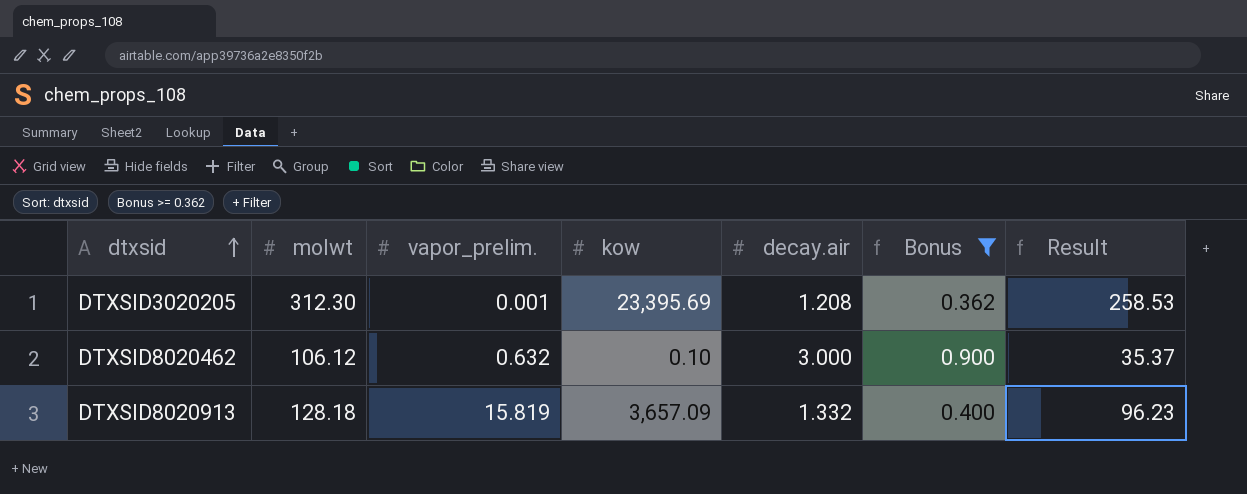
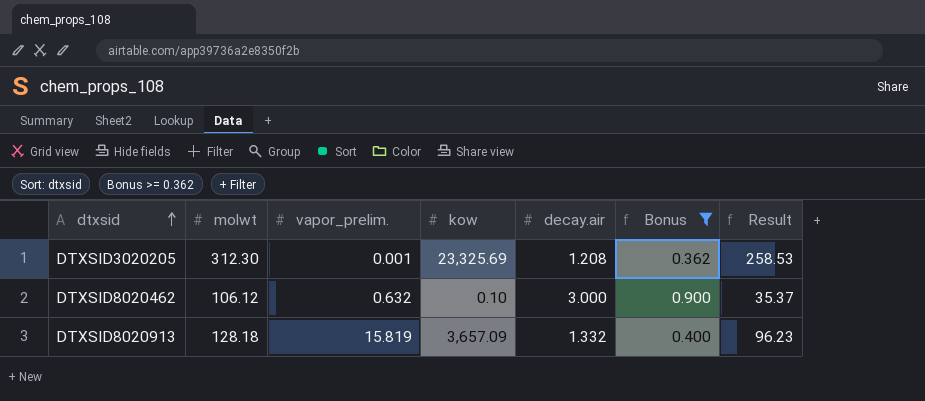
DTXSID3020205 | kow: 23,395.69 -> 23,325.69

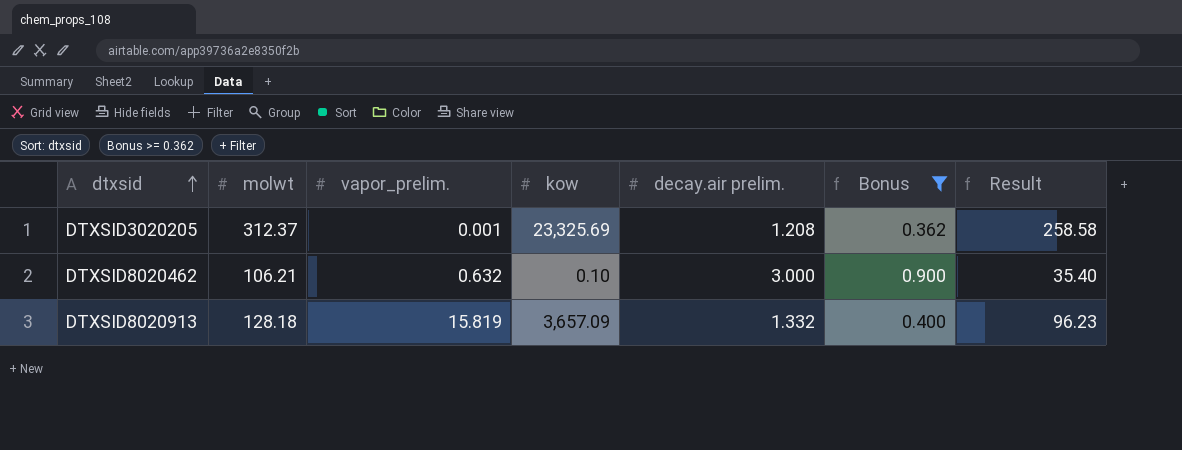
column name: decay.air -> decay.air prelim.
DTXSID3020205 | molwt: 312.30 -> 312.37
DTXSID3020205 | Result: 258.53 -> 258.58
DTXSID8020462 | molwt: 106.12 -> 106.21
DTXSID8020462 | Result: 35.37 -> 35.40

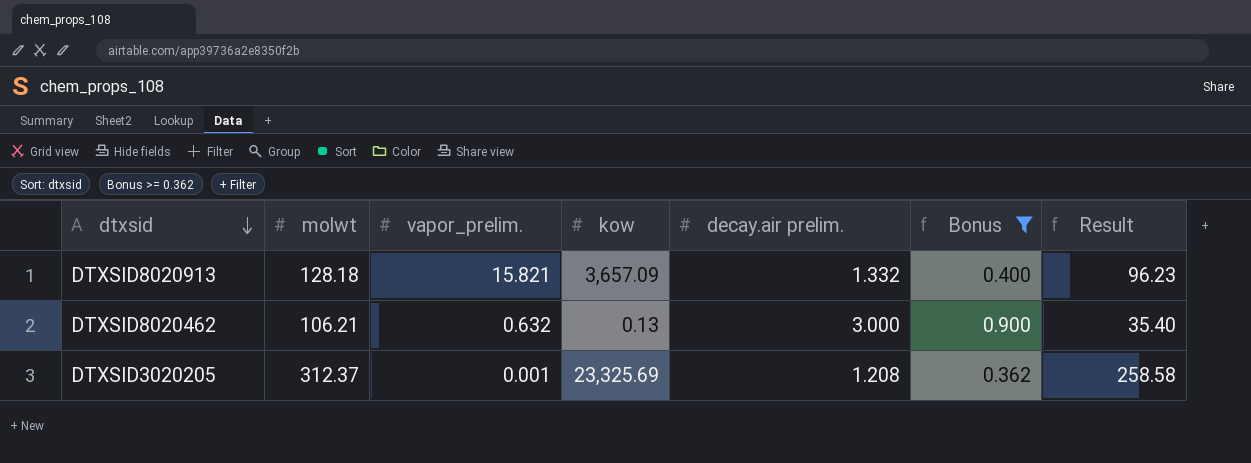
row order: dtxsid ascending -> dtxsid descending
DTXSID8020913 | vapor_prelim.: 15.819 -> 15.821
DTXSID8020462 | kow: 0.10 -> 0.13

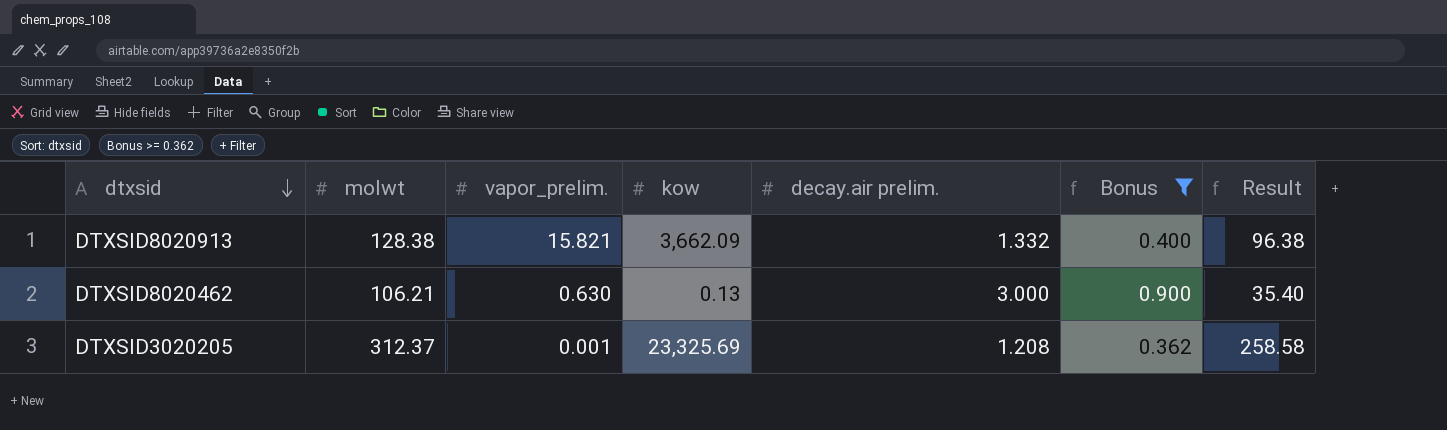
DTXSID8020913 | molwt: 128.18 -> 128.38
DTXSID8020913 | kow: 3,657.09 -> 3,662.09
DTXSID8020913 | Result: 96.23 -> 96.38
DTXSID8020462 | vapor_prelim.: 0.632 -> 0.630

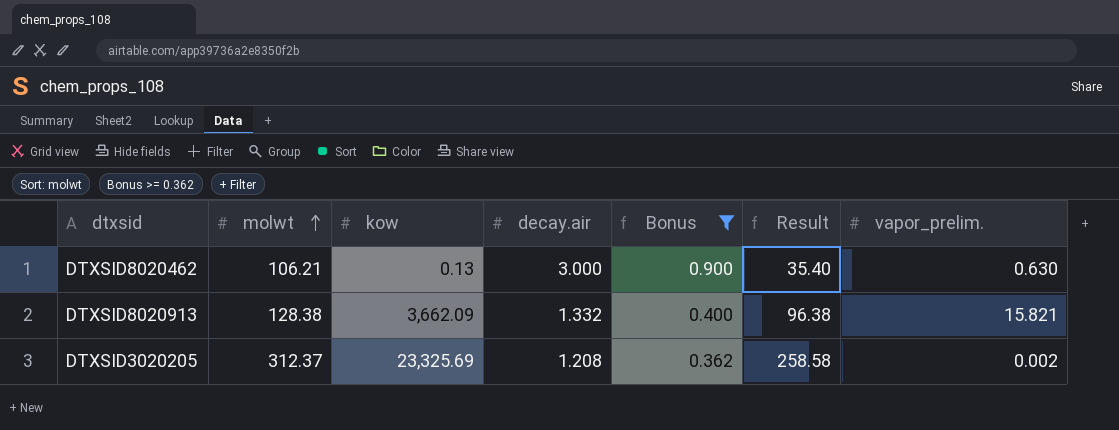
row order: dtxsid descending -> molwt ascending
column name: decay.air prelim. -> decay.air
column vapor_prelim. | position: 3 -> 7
DTXSID3020205 | vapor_prelim.: 0.001 -> 0.002

